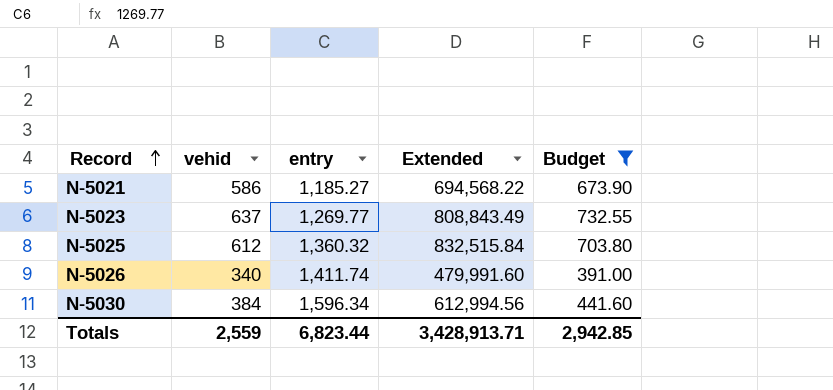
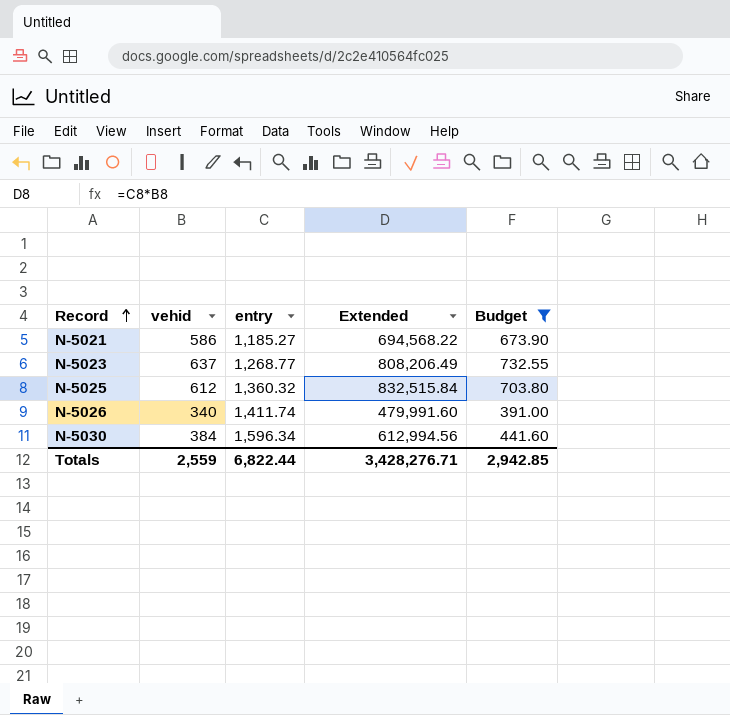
N-5023 | entry: 1,269.77 -> 1,268.77
N-5023 | Extended: 808,843.49 -> 808,206.49
Totals | entry: 6,823.44 -> 6,822.44
Totals | Extended: 3,428,913.71 -> 3,428,276.71

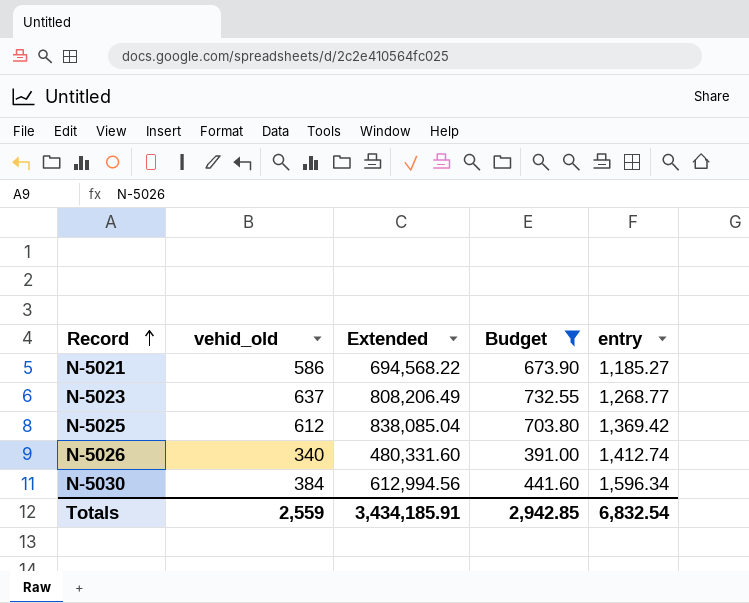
column name: vehid -> vehid_old
column entry | position: 3 -> 5
N-5025 | Extended: 832,515.84 -> 838,085.04
N-5025 | entry: 1,360.32 -> 1,369.42
N-5026 | Extended: 479,991.60 -> 480,331.60
N-5026 | entry: 1,411.74 -> 1,412.74
Totals | Extended: 3,428,276.71 -> 3,434,185.91
Totals | entry: 6,822.44 -> 6,832.54

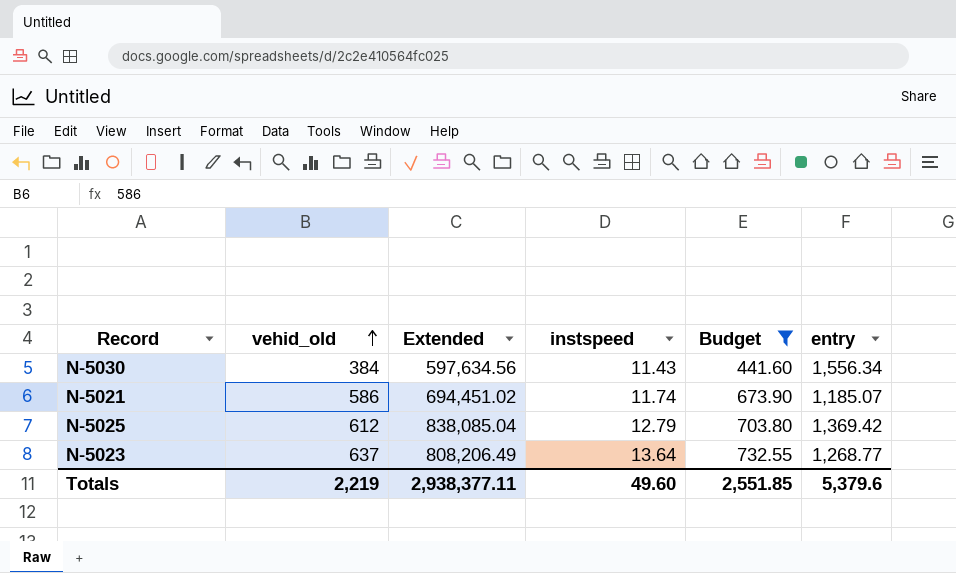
row order: Record ascending -> vehid_old ascending
column instspeed | position: none -> 4
row N-5026: 340 | 480,331.60 | 391.00 | 1,412.74 -> none
N-5030 | Extended: 612,994.56 -> 597,634.56
N-5030 | entry: 1,596.34 -> 1,556.34
N-5021 | Extended: 694,568.22 -> 694,451.02
N-5021 | entry: 1,185.27 -> 1,185.07
Totals | vehid_old: 2,559 -> 2,219
Totals | Extended: 3,434,185.91 -> 2,938,377.11
Totals | Budget: 2,942.85 -> 2,551.85
Totals | entry: 6,832.54 -> 5,379.6

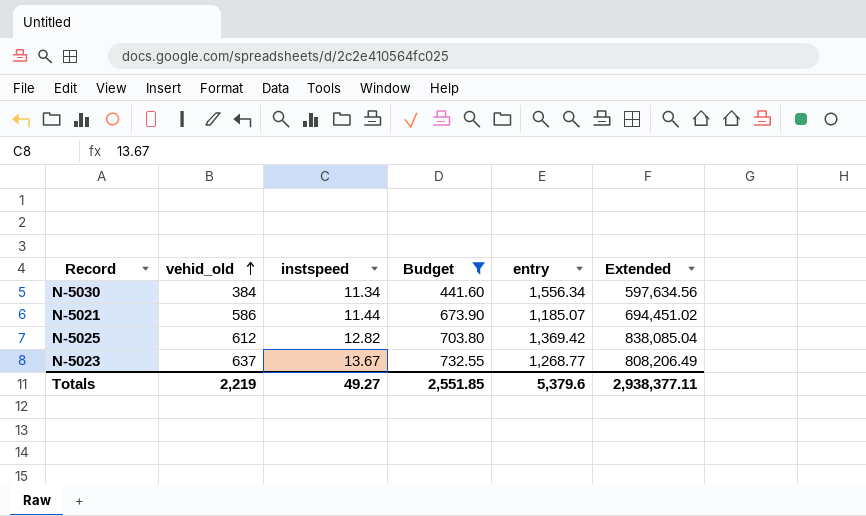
column Extended | position: 3 -> 6
N-5030 | instspeed: 11.43 -> 11.34
N-5021 | instspeed: 11.74 -> 11.44
N-5025 | instspeed: 12.79 -> 12.82
N-5023 | instspeed: 13.64 -> 13.67
Totals | instspeed: 49.60 -> 49.27

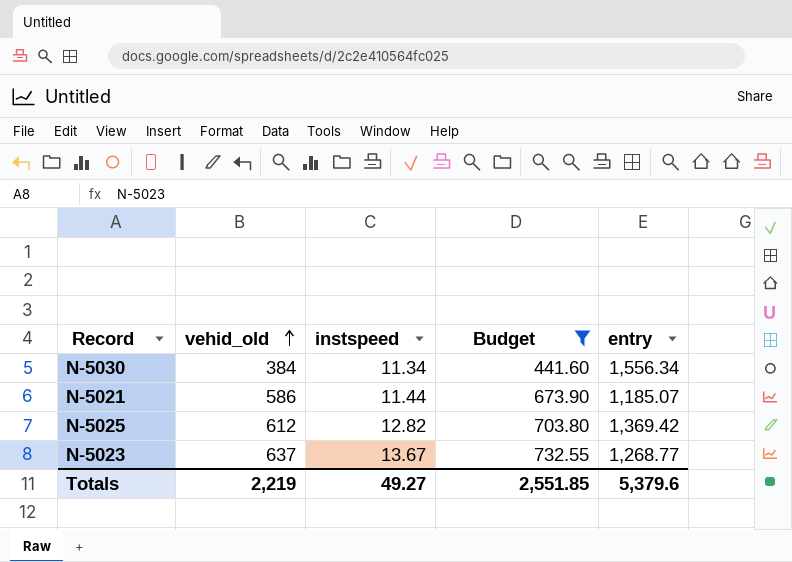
column Extended | formula: [vehid_old] * [entry] -> none

